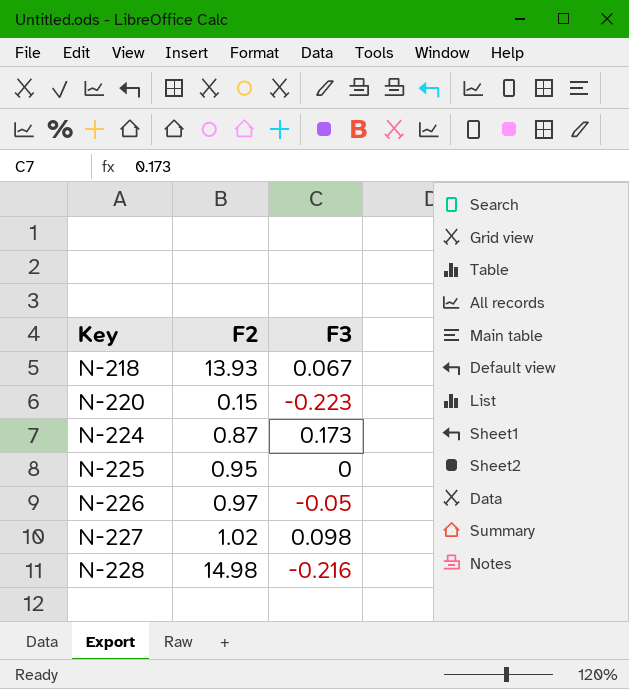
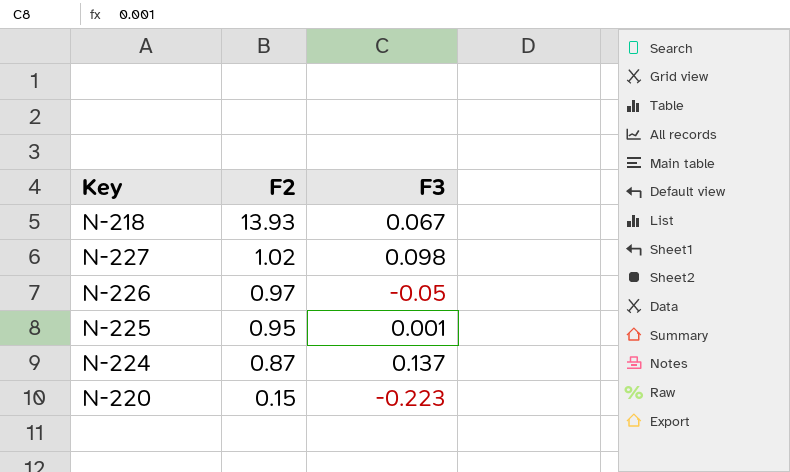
row order: Key ascending -> F2 descending
row N-228: 14.98 | -0.216 -> none
N-225 | F3: 0 -> 0.001
N-224 | F3: 0.173 -> 0.137

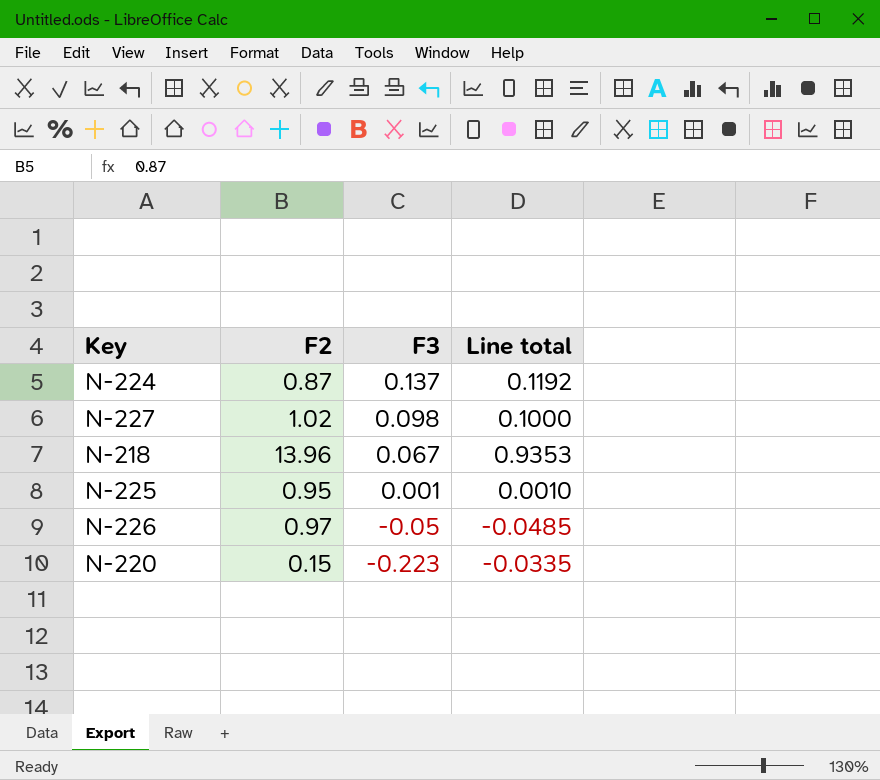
row order: F2 descending -> F3 descending
column Line total | formula: none -> [F2] * [F3]
N-218 | F2: 13.93 -> 13.96

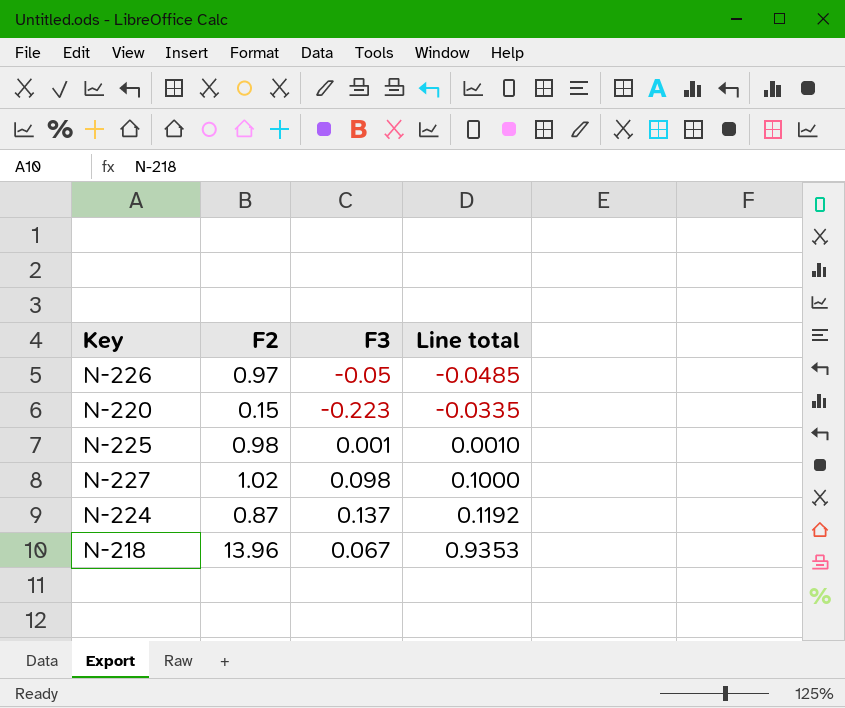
row order: F3 descending -> Line total ascending
N-225 | F2: 0.95 -> 0.98

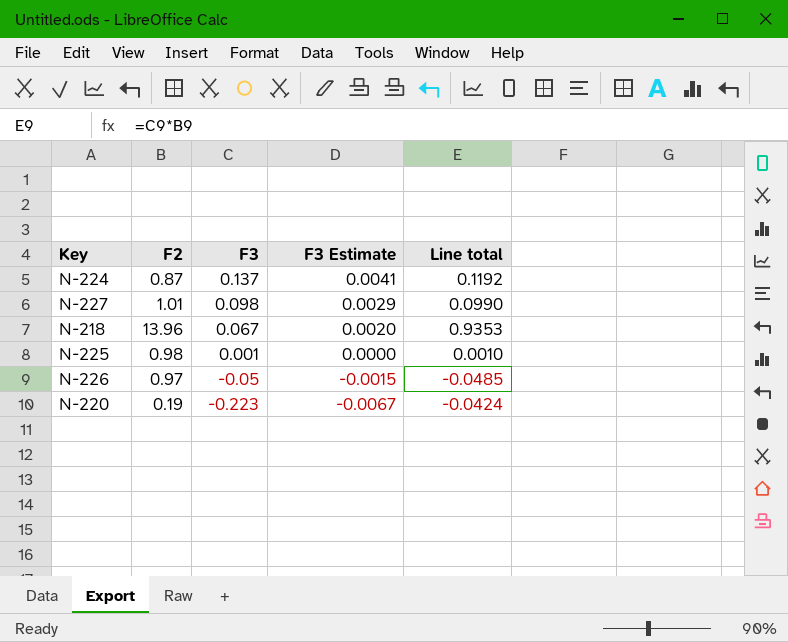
row order: Line total ascending -> F3 descending
column F3 Estimate | formula: none -> [F3] * 0.03
N-227 | F2: 1.02 -> 1.01
N-227 | Line total: 0.1000 -> 0.0990
N-220 | F2: 0.15 -> 0.19
N-220 | Line total: -0.0335 -> -0.0424

